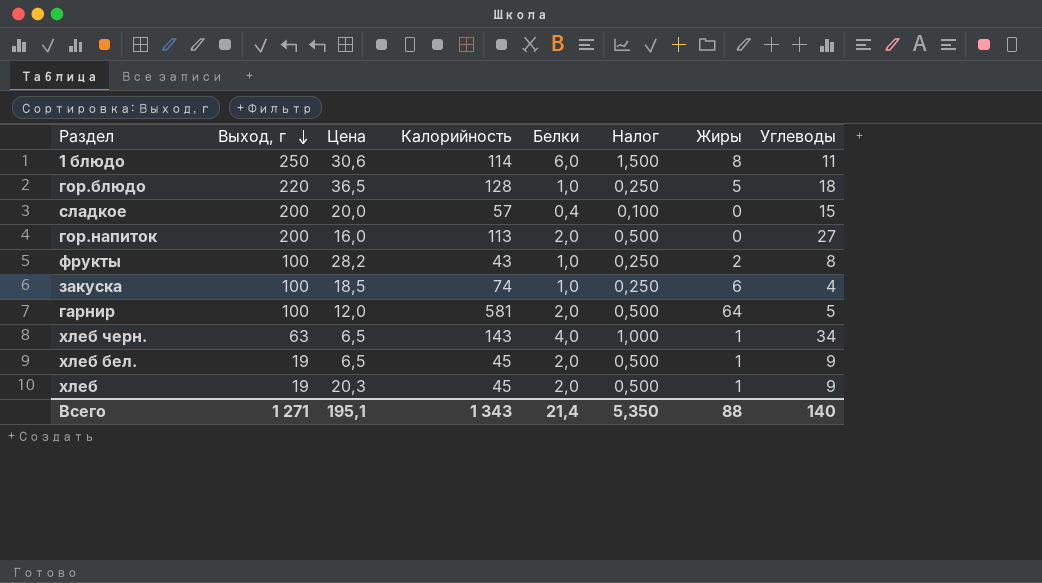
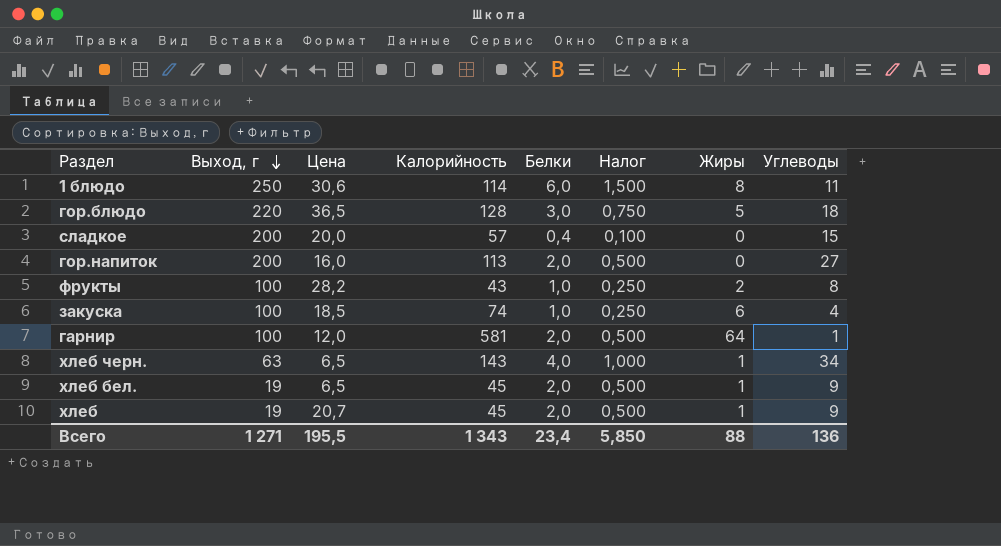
гор.блюдо | Белки: 1,0 -> 3,0
гор.блюдо | Налог: 0,250 -> 0,750
гарнир | Углеводы: 5 -> 1
хлеб | Цена: 20,3 -> 20,7
Всего | Цена: 195,1 -> 195,5
Всего | Белки: 21,4 -> 23,4
Всего | Налог: 5,350 -> 5,850
Всего | Углеводы: 140 -> 136

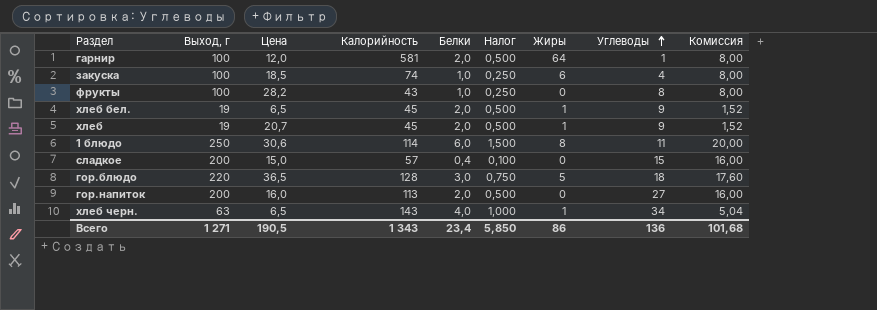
row order: Выход, г descending -> Углеводы ascending
column Комиссия | formula: none -> [Выход, г] * 0,08
фрукты | Жиры: 2 -> 0
сладкое | Цена: 20,0 -> 15,0
Всего | Цена: 195,5 -> 190,5
Всего | Жиры: 88 -> 86

